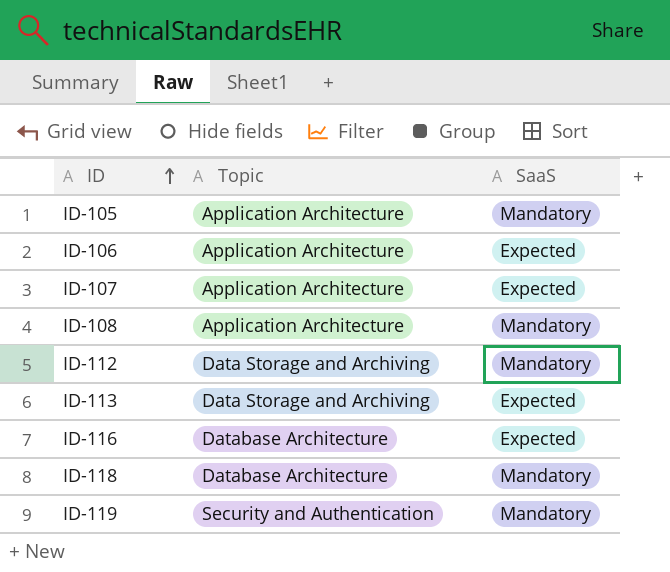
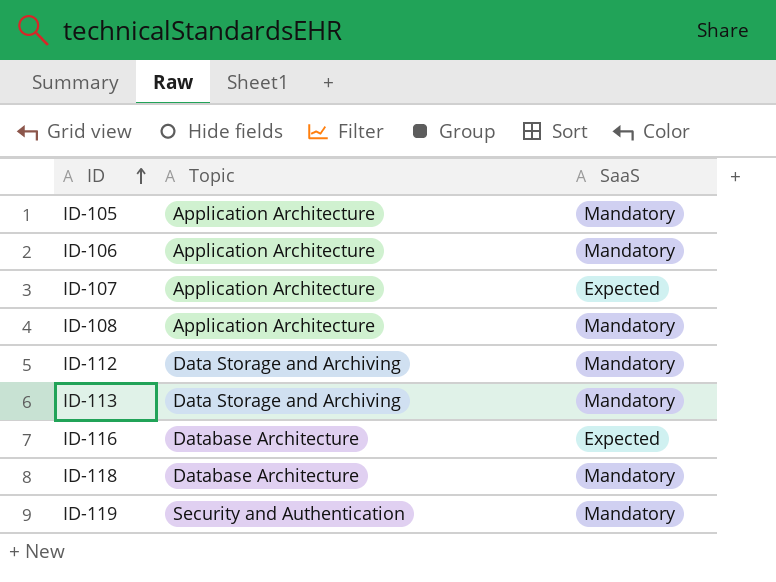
ID-106 | SaaS: Expected -> Mandatory
ID-113 | SaaS: Expected -> Mandatory

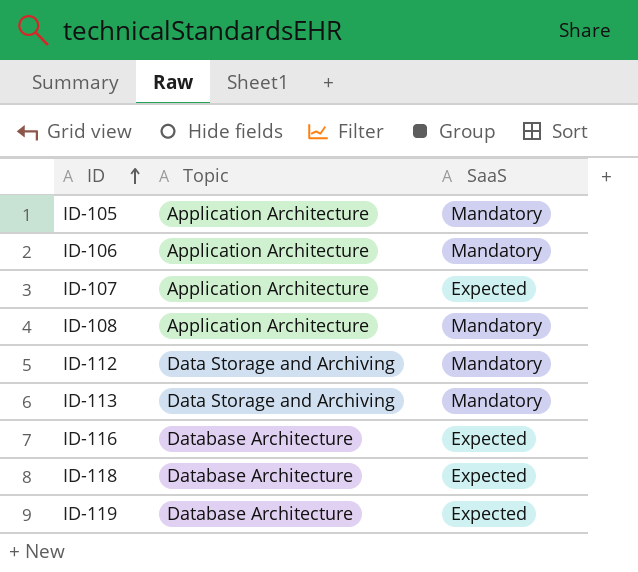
ID-118 | SaaS: Mandatory -> Expected
ID-119 | Topic: Security and Authentication -> Database Architecture
ID-119 | SaaS: Mandatory -> Expected

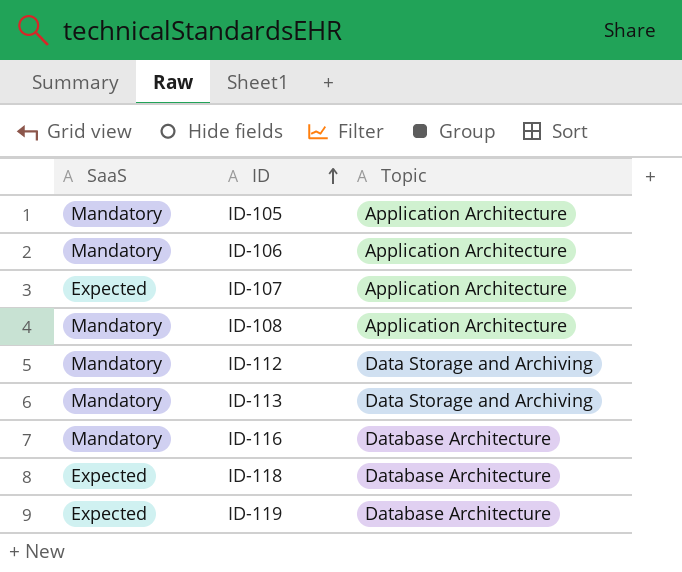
column SaaS | position: 3 -> 1
ID-116 | SaaS: Expected -> Mandatory

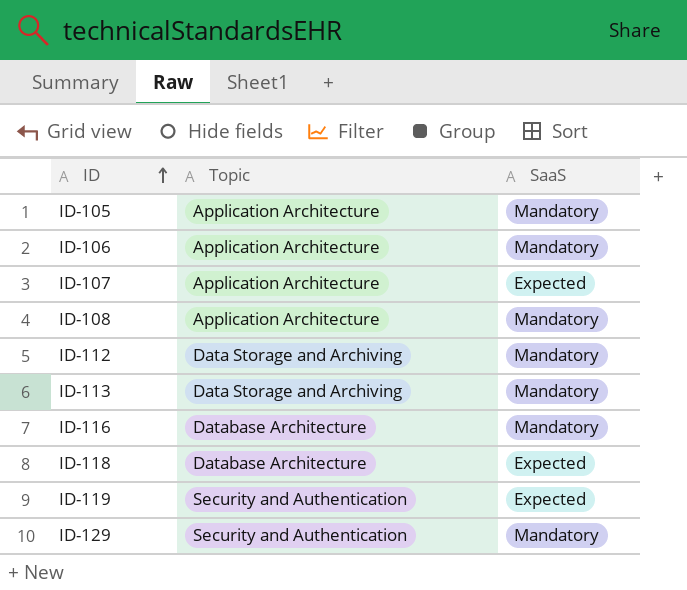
column SaaS | position: 1 -> 3
ID-119 | Topic: Database Architecture -> Security and Authentication
row ID-129: none -> Security and Authentication | Mandatory

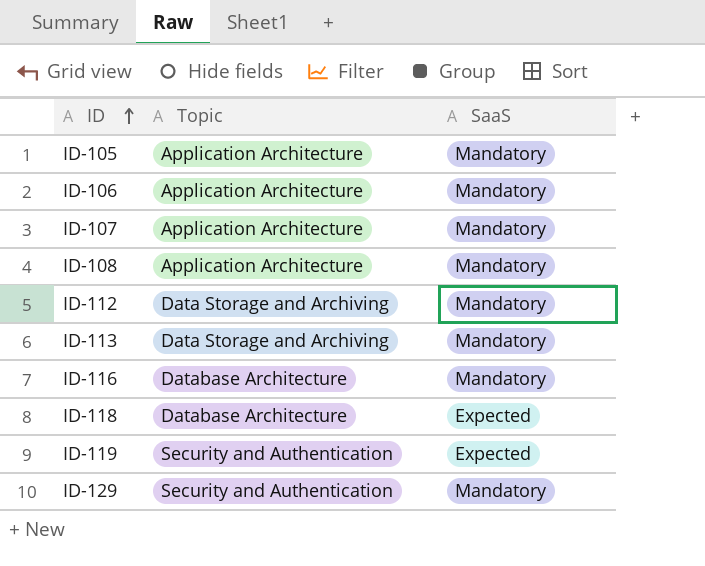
ID-107 | SaaS: Expected -> Mandatory

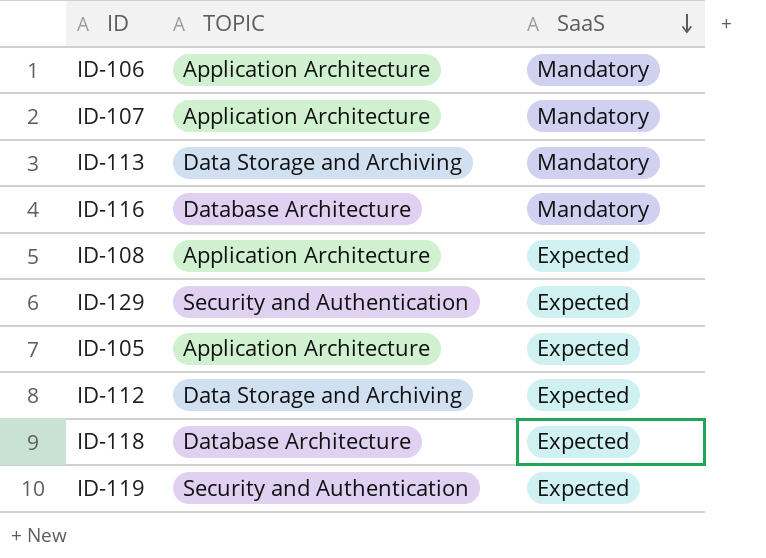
row order: ID ascending -> SaaS descending
column name: Topic -> TOPIC
ID-108 | SaaS: Mandatory -> Expected
ID-129 | SaaS: Mandatory -> Expected
ID-105 | SaaS: Mandatory -> Expected
ID-112 | SaaS: Mandatory -> Expected

